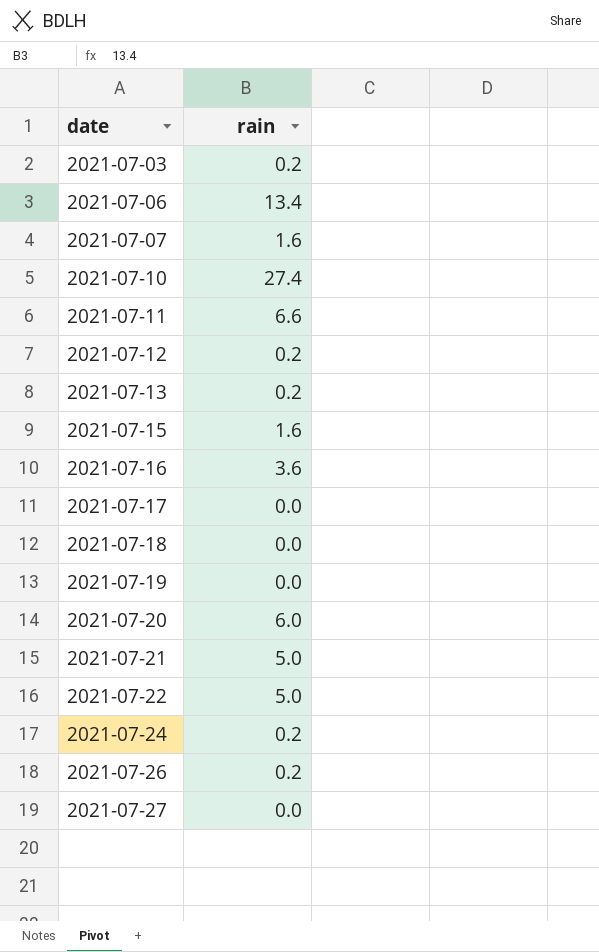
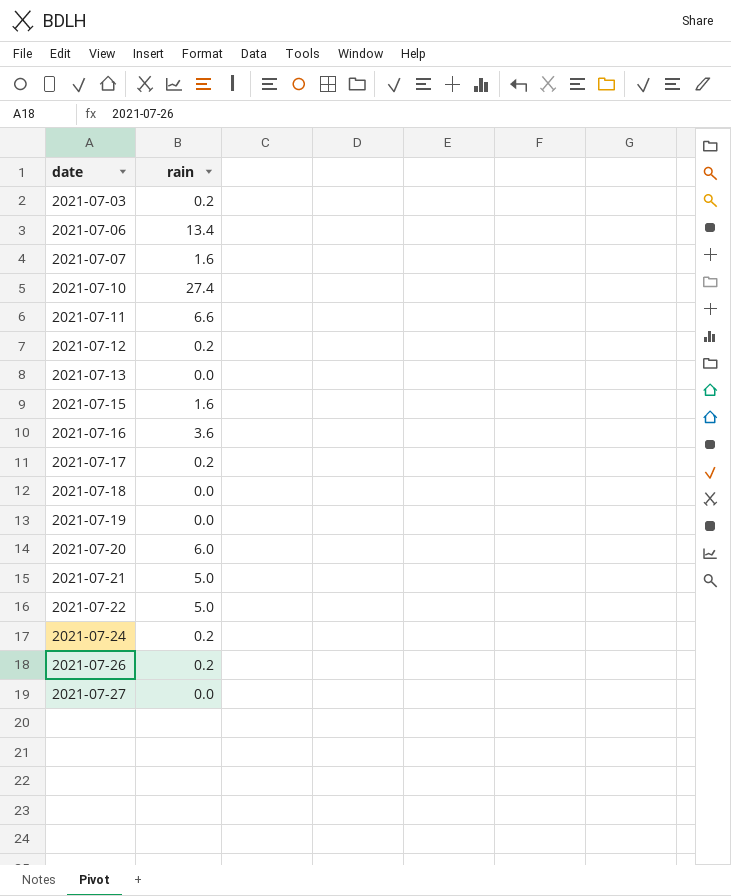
2021-07-13 | rain: 0.2 -> 0.0
2021-07-17 | rain: 0.0 -> 0.2

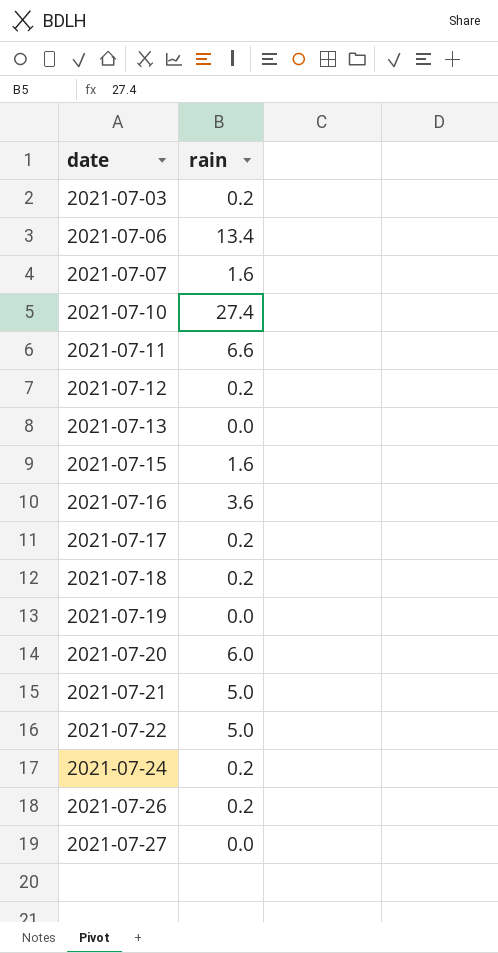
2021-07-18 | rain: 0.0 -> 0.2

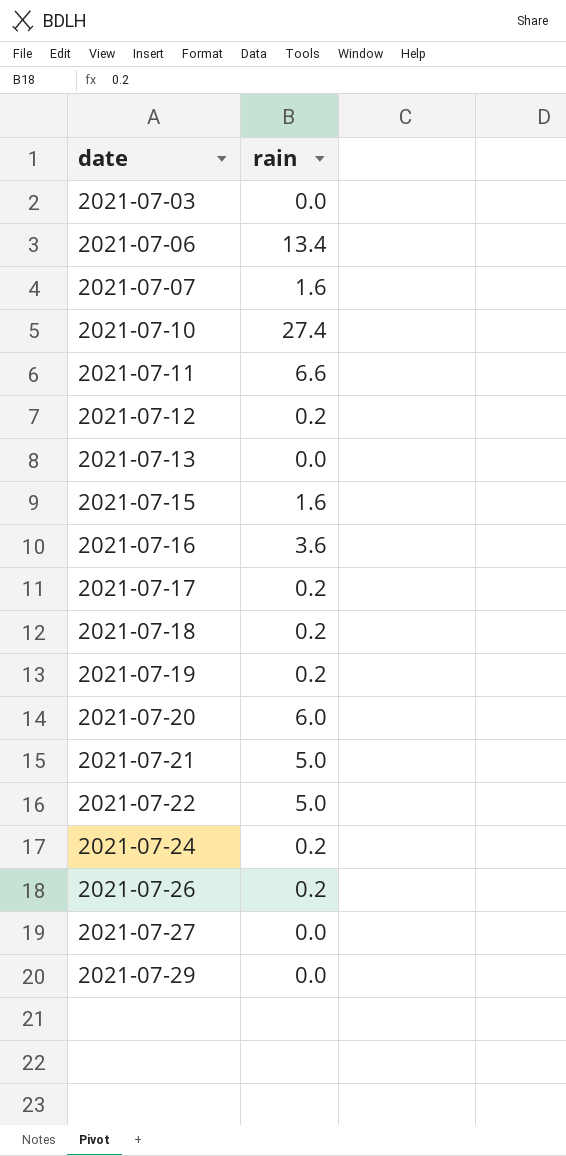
2021-07-03 | rain: 0.2 -> 0.0
2021-07-19 | rain: 0.0 -> 0.2
row 2021-07-29: none -> 0.0

